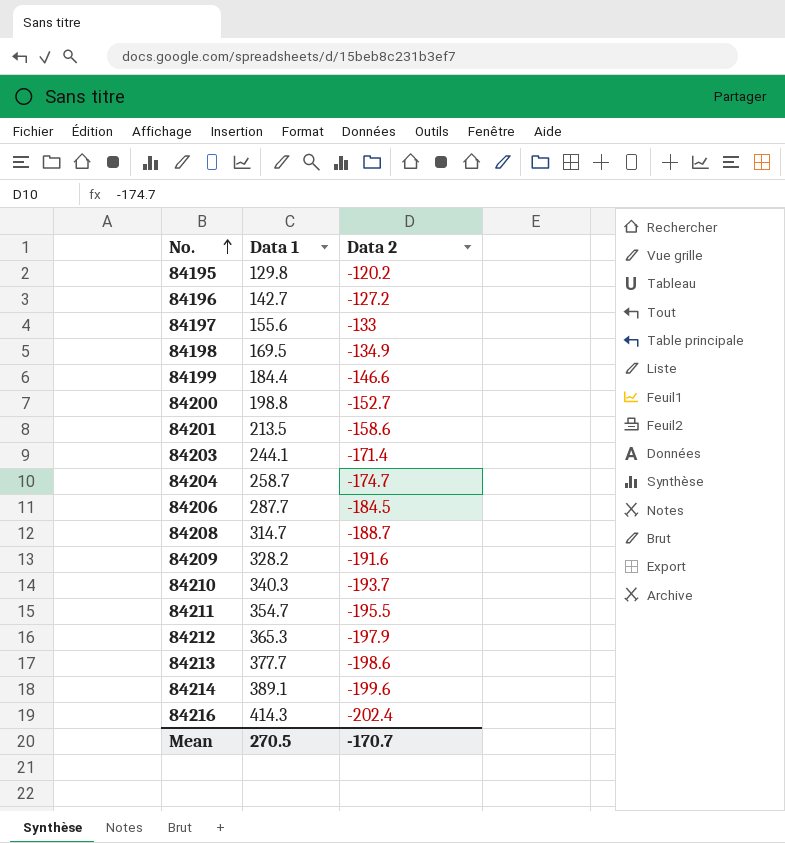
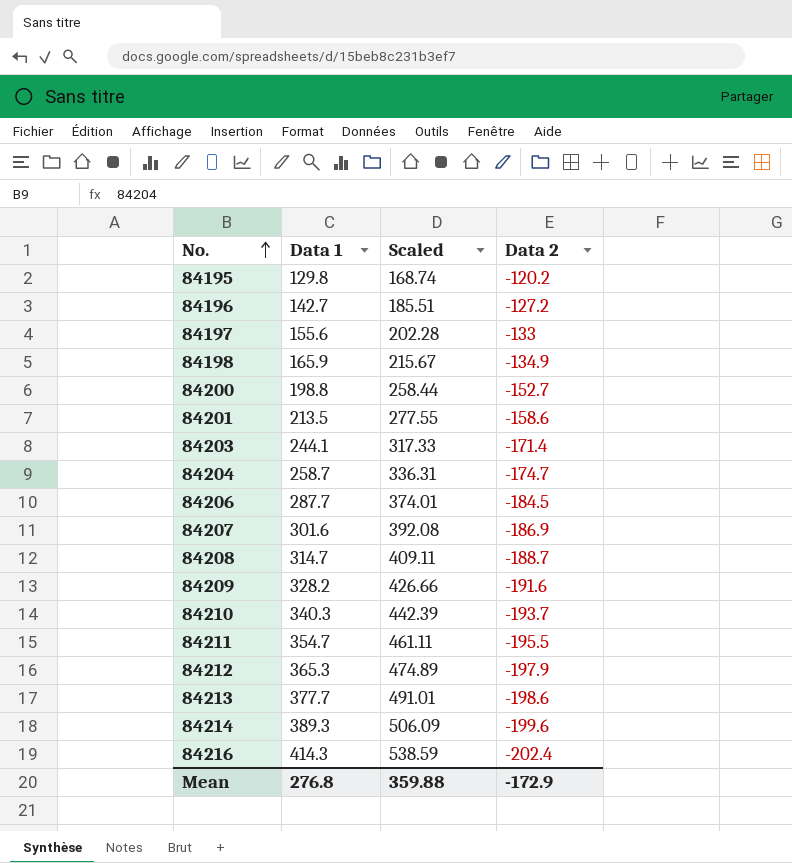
column Scaled | formula: none -> [Data 1] * 1.3
row 84199: 184.4 | -146.6 -> none
84198 | Data 1: 169.5 -> 165.9
row 84207: none -> 301.6 | 392.08 | -186.9
84214 | Data 1: 389.1 -> 389.3
Mean | Data 1: 270.5 -> 276.8
Mean | Data 2: -170.7 -> -172.9

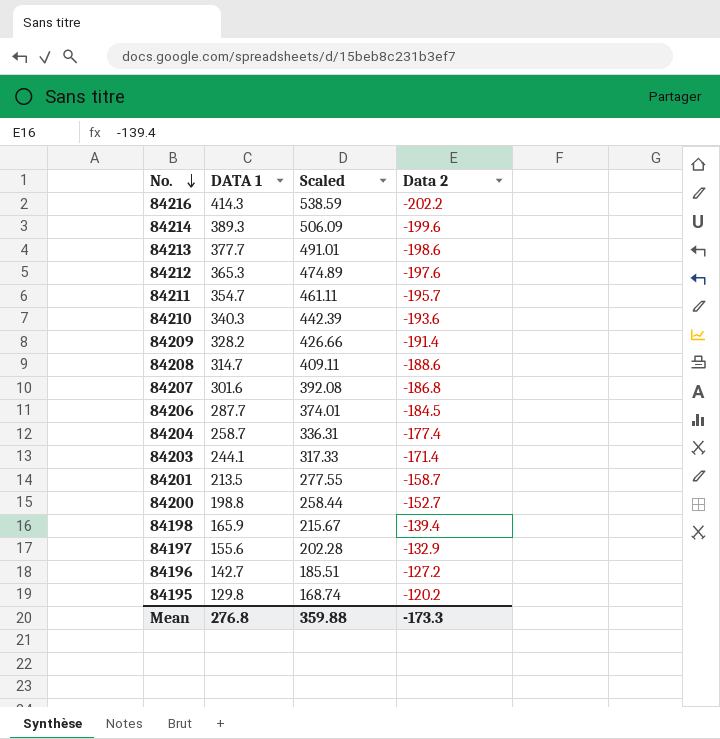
row order: No. ascending -> No. descending
column name: Data 1 -> DATA 1
84216 | Data 2: -202.4 -> -202.2
84212 | Data 2: -197.9 -> -197.6
84211 | Data 2: -195.5 -> -195.7
84210 | Data 2: -193.7 -> -193.6
84209 | Data 2: -191.6 -> -191.4
84208 | Data 2: -188.7 -> -188.6
84207 | Data 2: -186.9 -> -186.8
84204 | Data 2: -174.7 -> -177.4
84201 | Data 2: -158.6 -> -158.7
84198 | Data 2: -134.9 -> -139.4
84197 | Data 2: -133 -> -132.9
Mean | Data 2: -172.9 -> -173.3

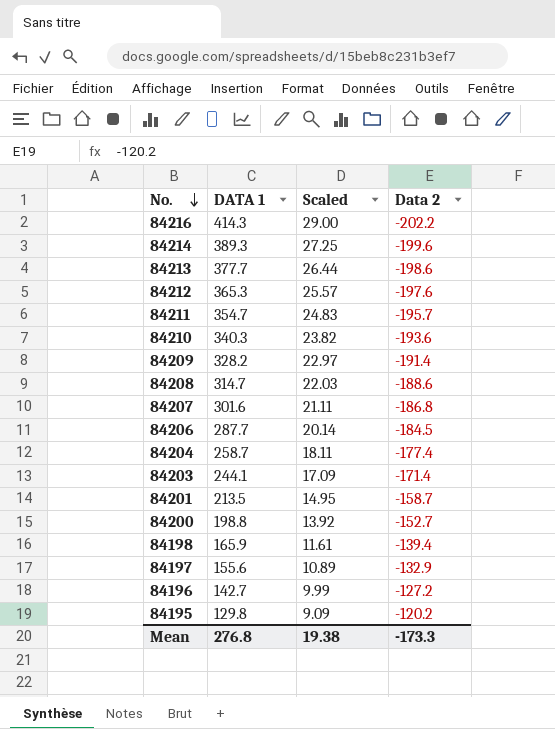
column Scaled | formula: [DATA 1] * 1.3 -> [DATA 1] * 0.07
Mean | Scaled: 359.88 -> 19.38

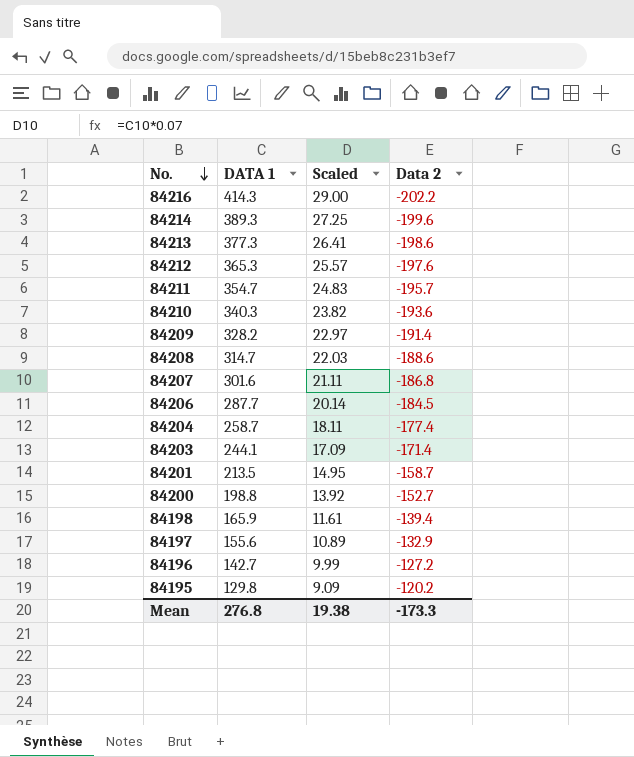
84213 | DATA 1: 377.7 -> 377.3
84213 | Scaled: 26.44 -> 26.41

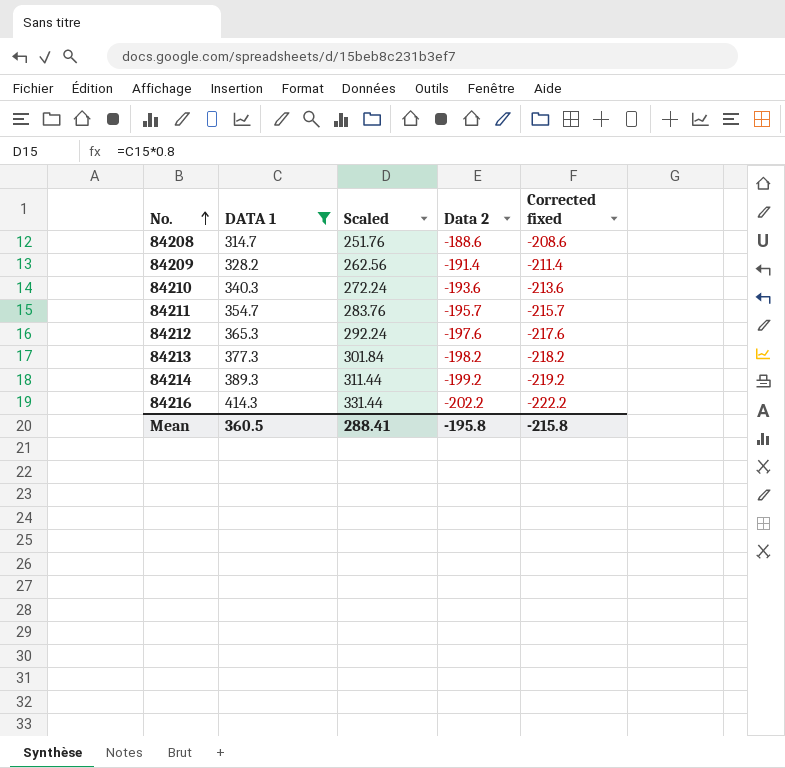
filter: none -> DATA 1 >= 314.7
row order: No. descending -> No. ascending
column Scaled | formula: [DATA 1] * 0.07 -> [DATA 1] * 0.8
column Corrected fixed | formula: none -> [Data 2] - 20
84213 | Data 2: -198.6 -> -198.2
84214 | Data 2: -199.6 -> -199.2
Mean | DATA 1: 276.8 -> 360.5
Mean | Scaled: 19.38 -> 288.41
Mean | Data 2: -173.3 -> -195.8

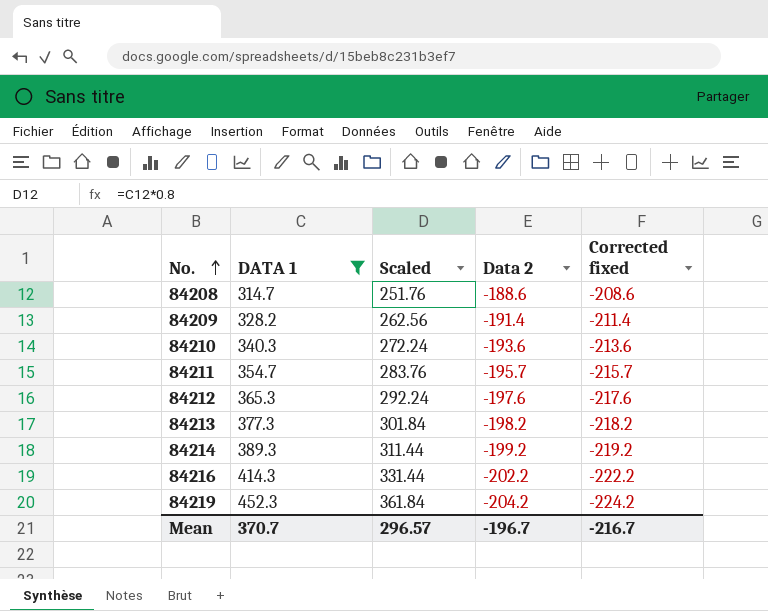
row 84219: none -> 452.3 | 361.84 | -204.2 | -224.2
Mean | DATA 1: 360.5 -> 370.7
Mean | Scaled: 288.41 -> 296.57
Mean | Data 2: -195.8 -> -196.7
Mean | Corrected fixed: -215.8 -> -216.7

